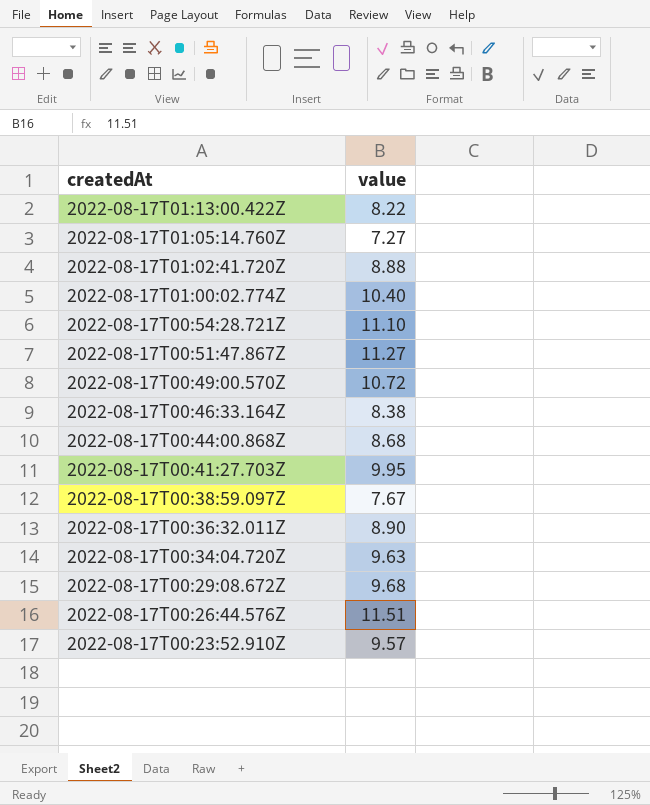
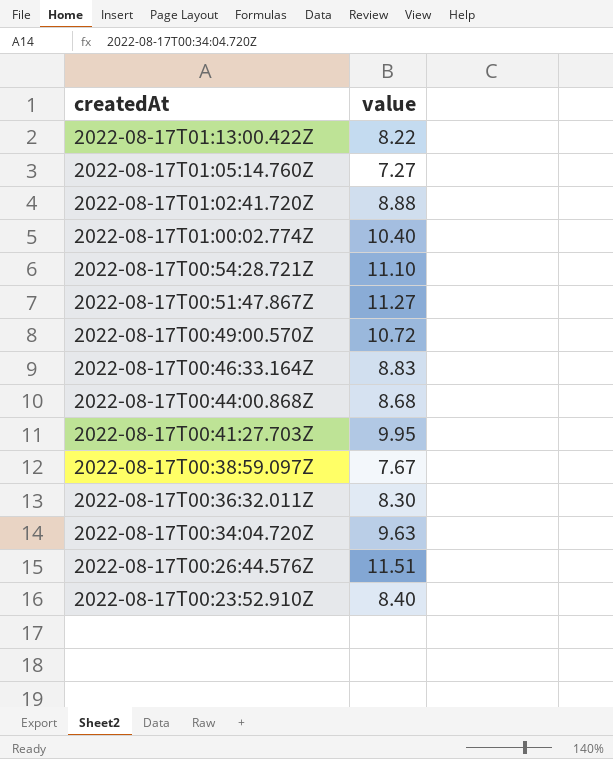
row 2022-08-17T00:29:08.672Z: 9.68 -> none
2022-08-17T00:46:33.164Z | value: 8.38 -> 8.83
2022-08-17T00:36:32.011Z | value: 8.90 -> 8.30
2022-08-17T00:23:52.910Z | value: 9.57 -> 8.40

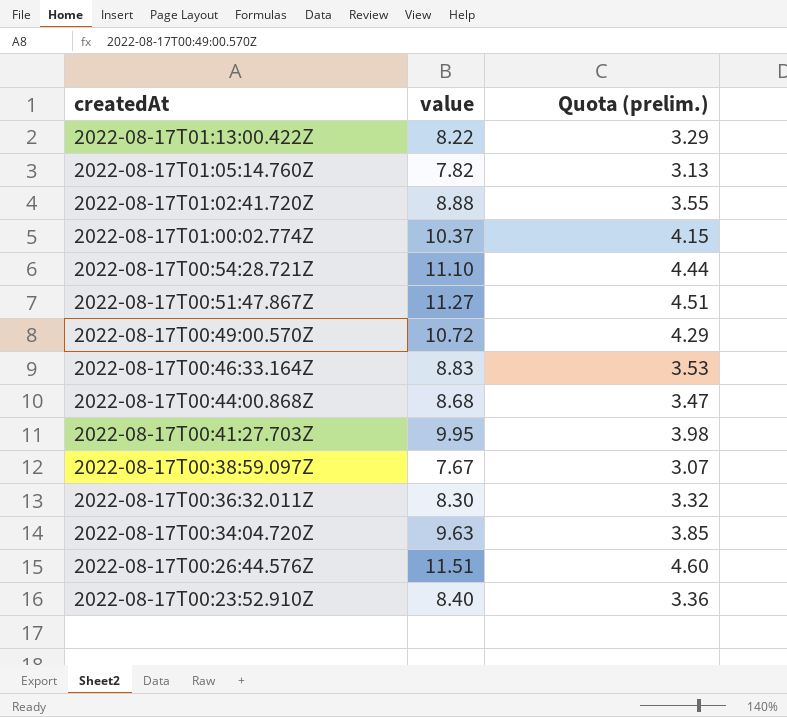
column Quota (prelim.) | formula: none -> [value] * 0.4
2022-08-17T01:05:14.760Z | value: 7.27 -> 7.82
2022-08-17T01:00:02.774Z | value: 10.40 -> 10.37

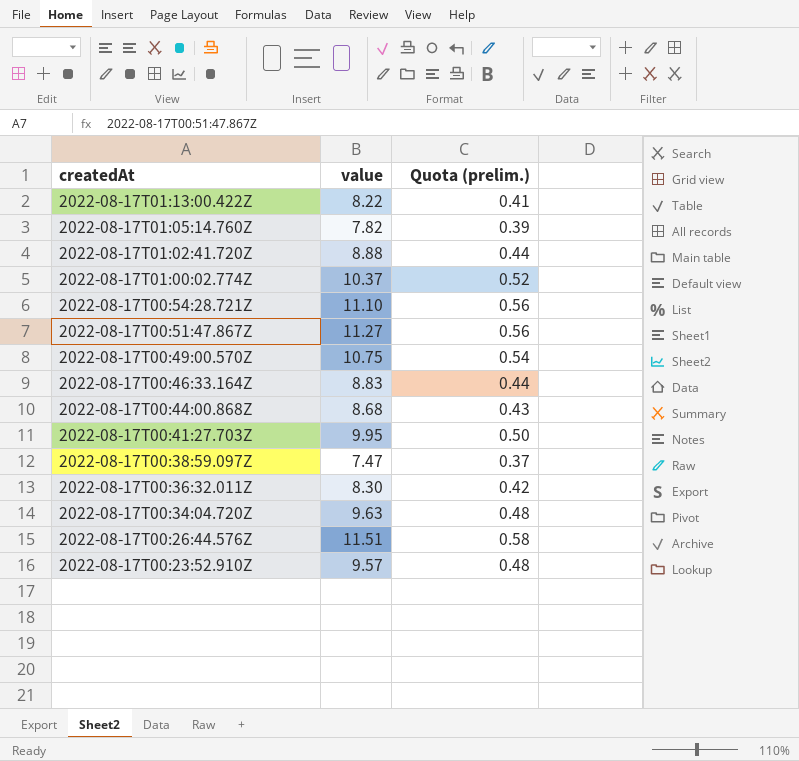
column Quota (prelim.) | formula: [value] * 0.4 -> [value] * 0.05
2022-08-17T00:49:00.570Z | value: 10.72 -> 10.75
2022-08-17T00:38:59.097Z | value: 7.67 -> 7.47
2022-08-17T00:23:52.910Z | value: 8.40 -> 9.57

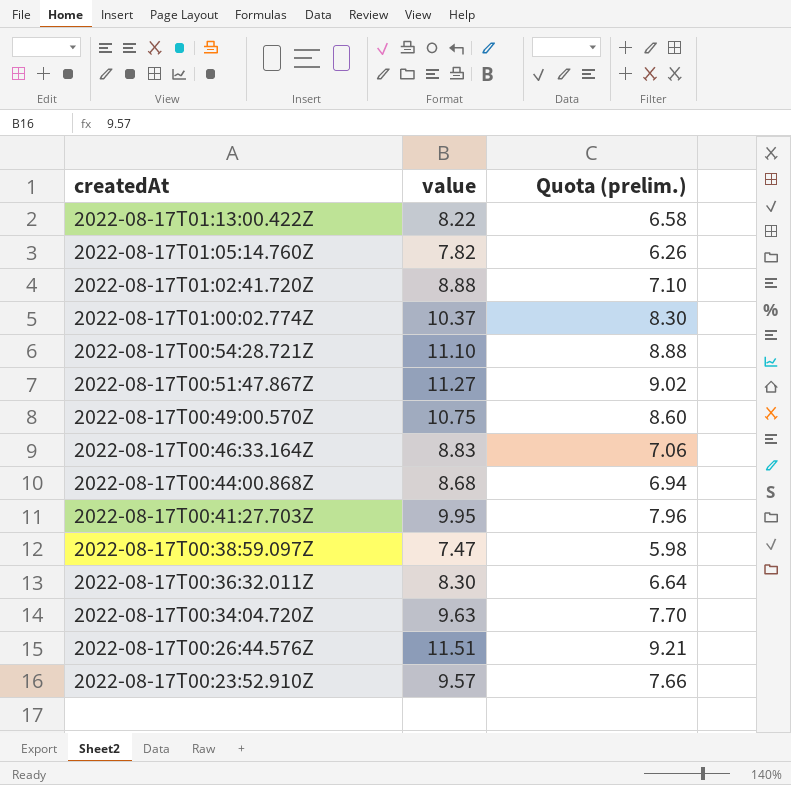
column Quota (prelim.) | formula: [value] * 0.05 -> [value] * 0.8

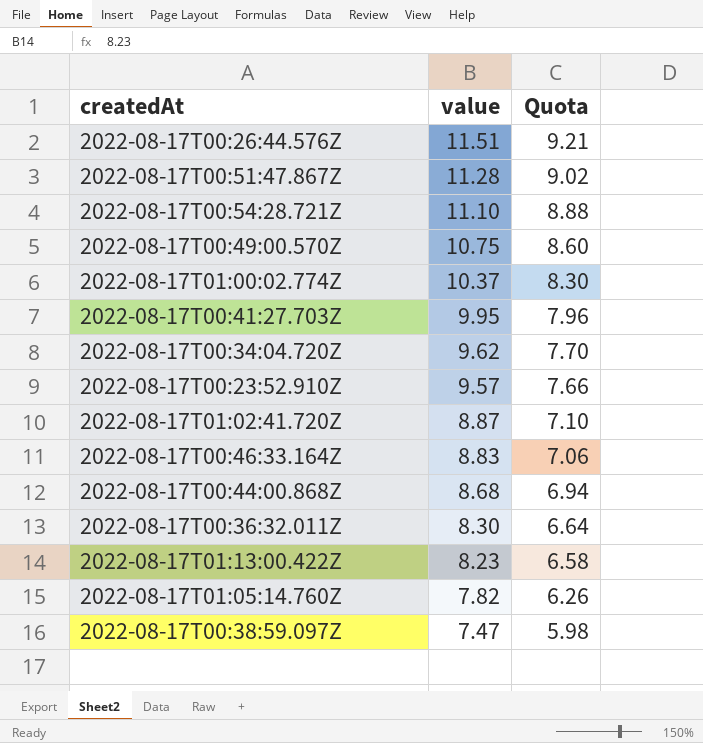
row order: createdAt descending -> value descending
column name: Quota (prelim.) -> Quota
2022-08-17T00:51:47.867Z | value: 11.27 -> 11.28
2022-08-17T00:34:04.720Z | value: 9.63 -> 9.62
2022-08-17T01:02:41.720Z | value: 8.88 -> 8.87
2022-08-17T01:13:00.422Z | value: 8.22 -> 8.23

